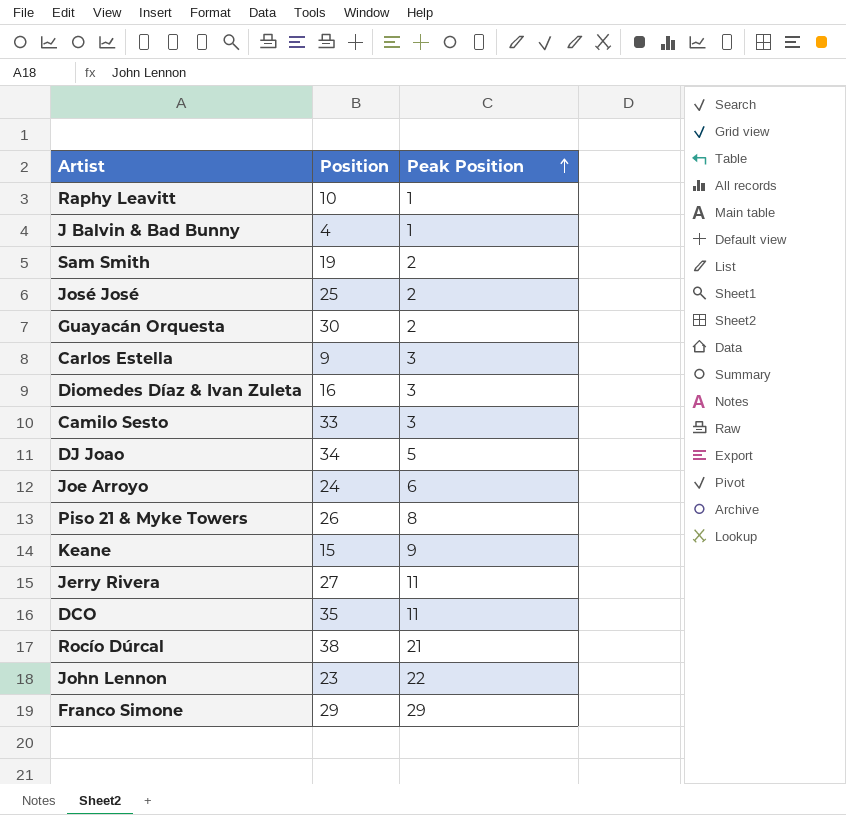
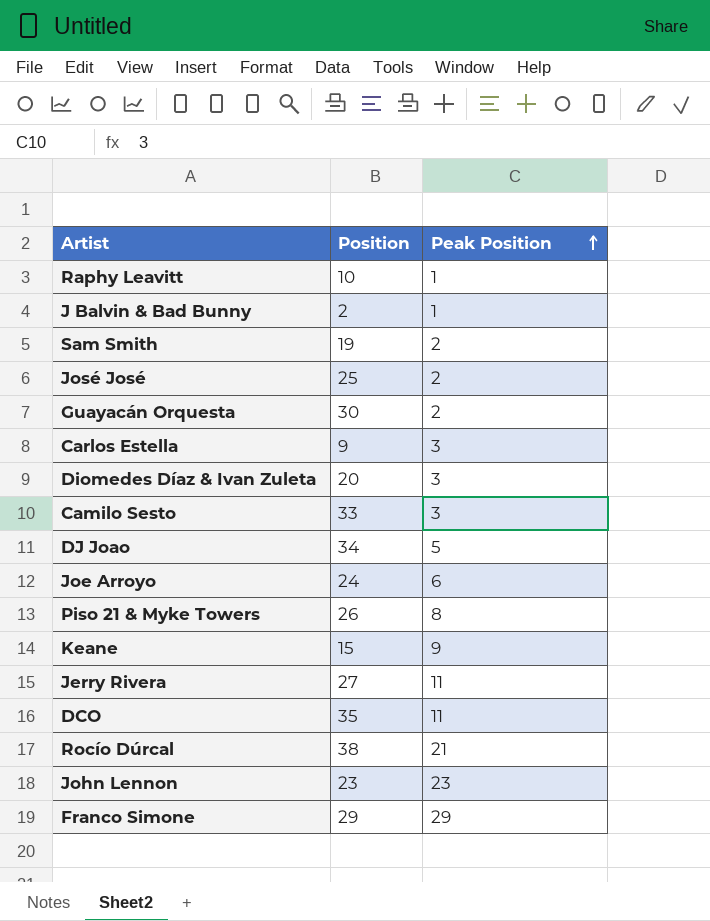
J Balvin & Bad Bunny | Position: 4 -> 2
Diomedes Díaz & Ivan Zuleta | Position: 16 -> 20
John Lennon | Peak Position: 22 -> 23

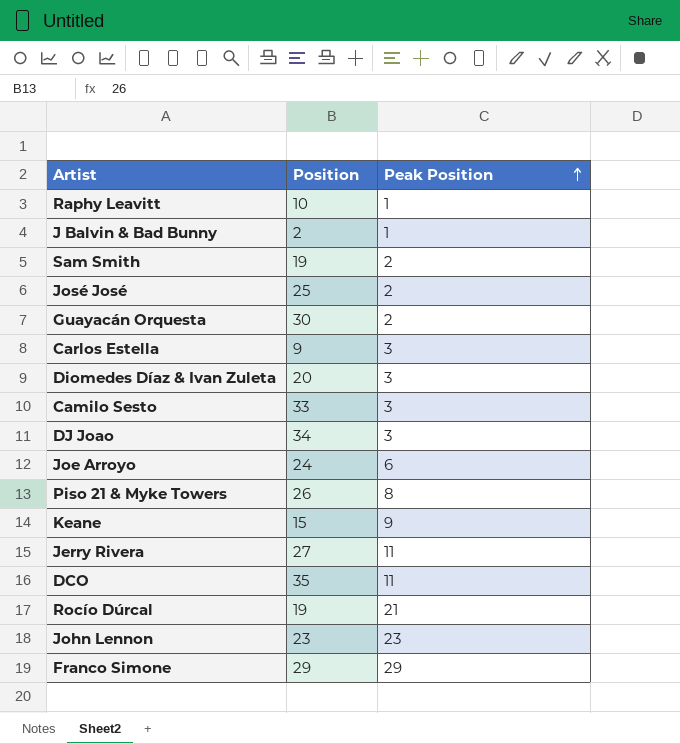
DJ Joao | Peak Position: 5 -> 3
Rocío Dúrcal | Position: 38 -> 19

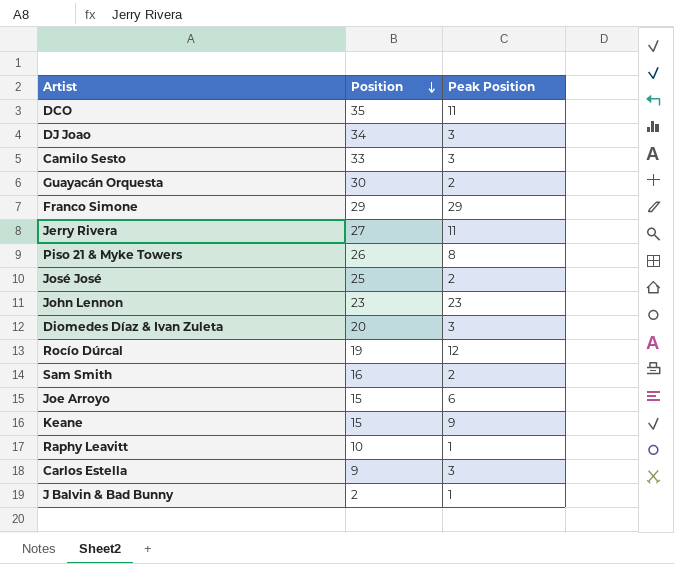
row order: Peak Position ascending -> Position descending
Rocío Dúrcal | Peak Position: 21 -> 12
Sam Smith | Position: 19 -> 16
Joe Arroyo | Position: 24 -> 15

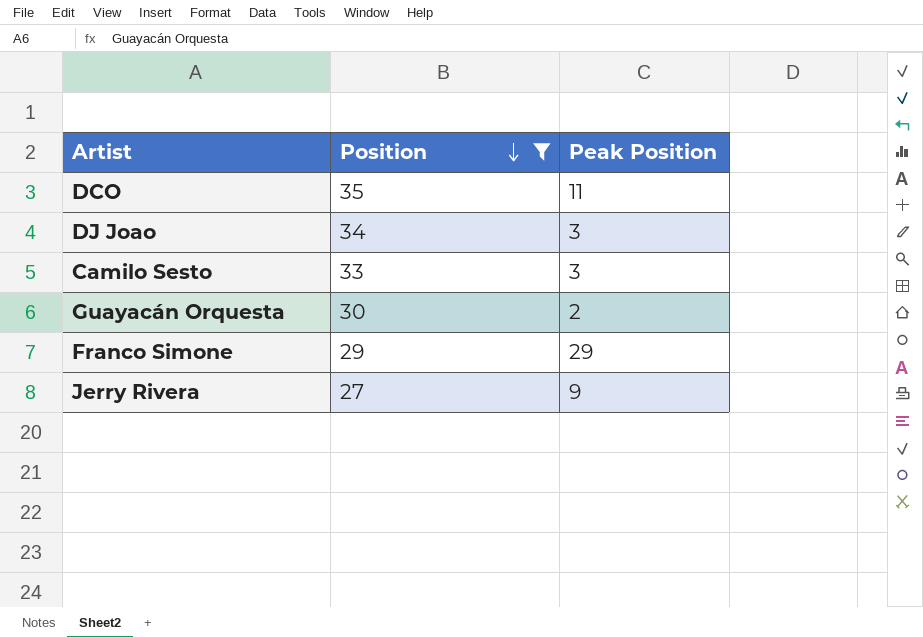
filter: none -> Position >= 27
Jerry Rivera | Peak Position: 11 -> 9

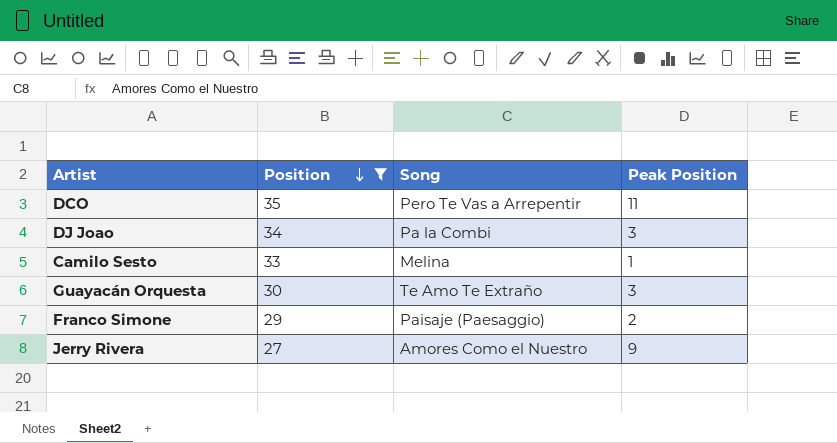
column Song | position: none -> 3
Camilo Sesto | Peak Position: 3 -> 1
Guayacán Orquesta | Peak Position: 2 -> 3
Franco Simone | Peak Position: 29 -> 2

